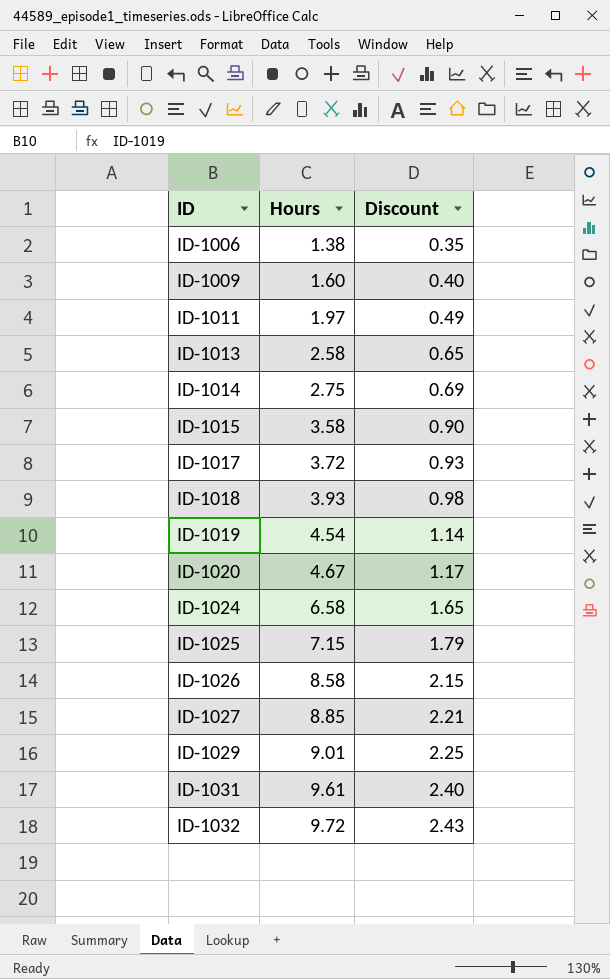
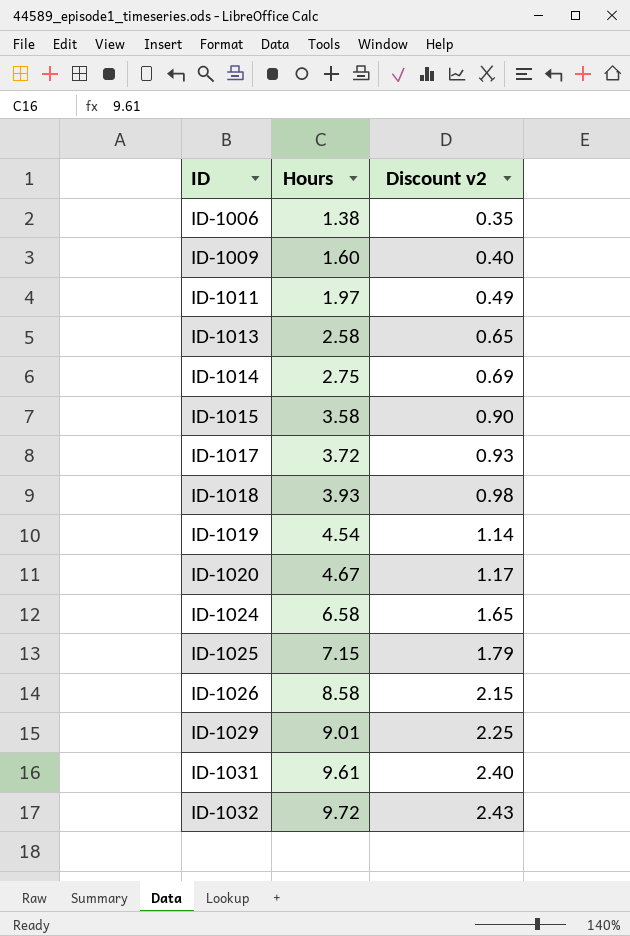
column name: Discount -> Discount v2
row ID-1027: 8.85 | 2.21 -> none

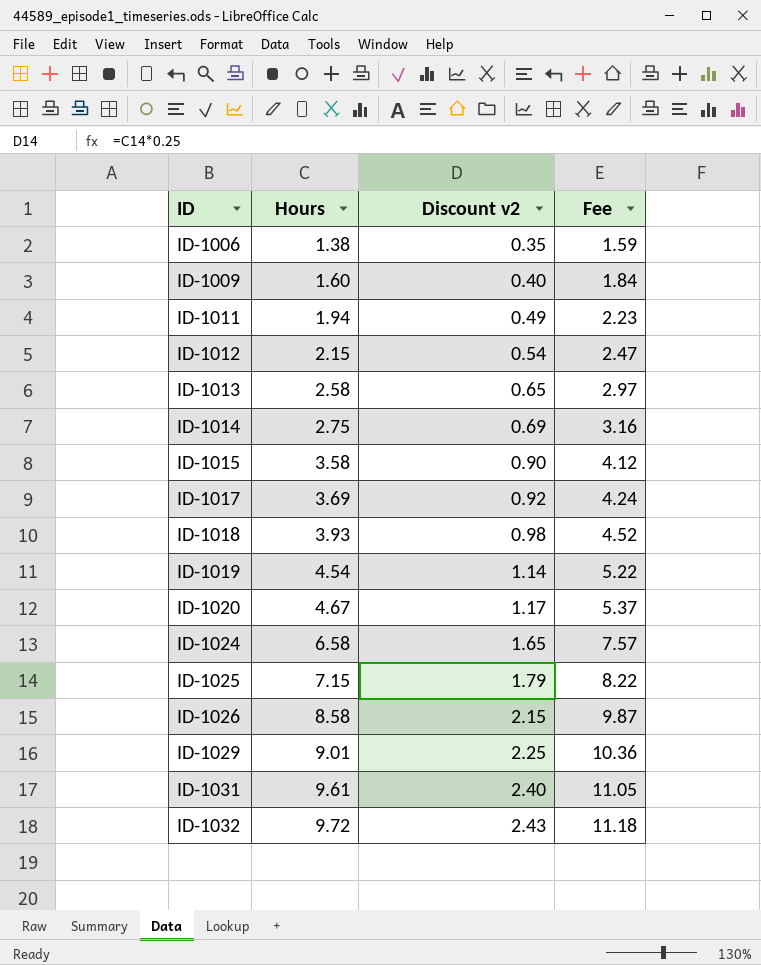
column Fee | formula: none -> [Hours] * 1.15
ID-1011 | Hours: 1.97 -> 1.94
row ID-1012: none -> 2.15 | 0.54 | 2.47
ID-1017 | Hours: 3.72 -> 3.69
ID-1017 | Discount v2: 0.93 -> 0.92

